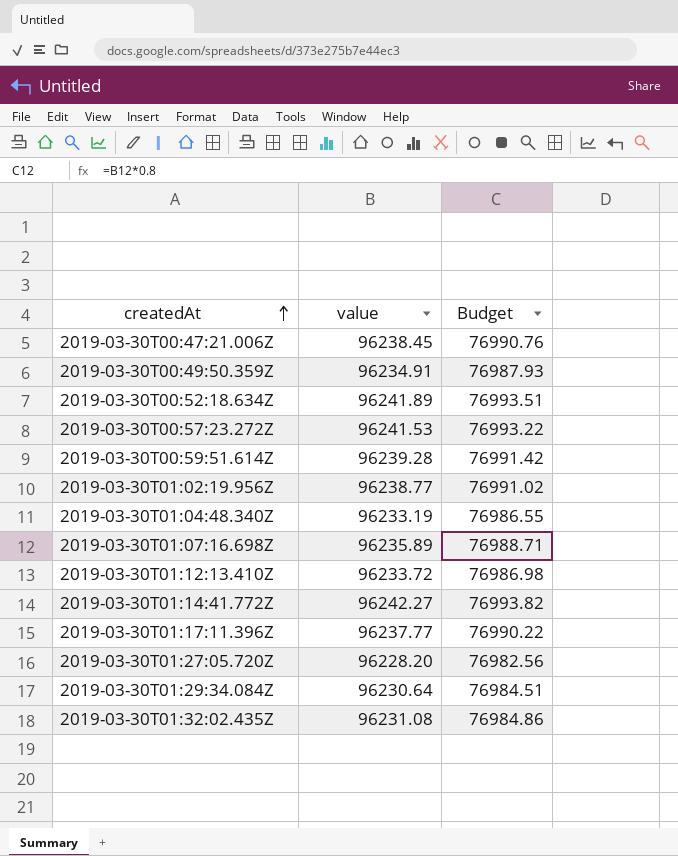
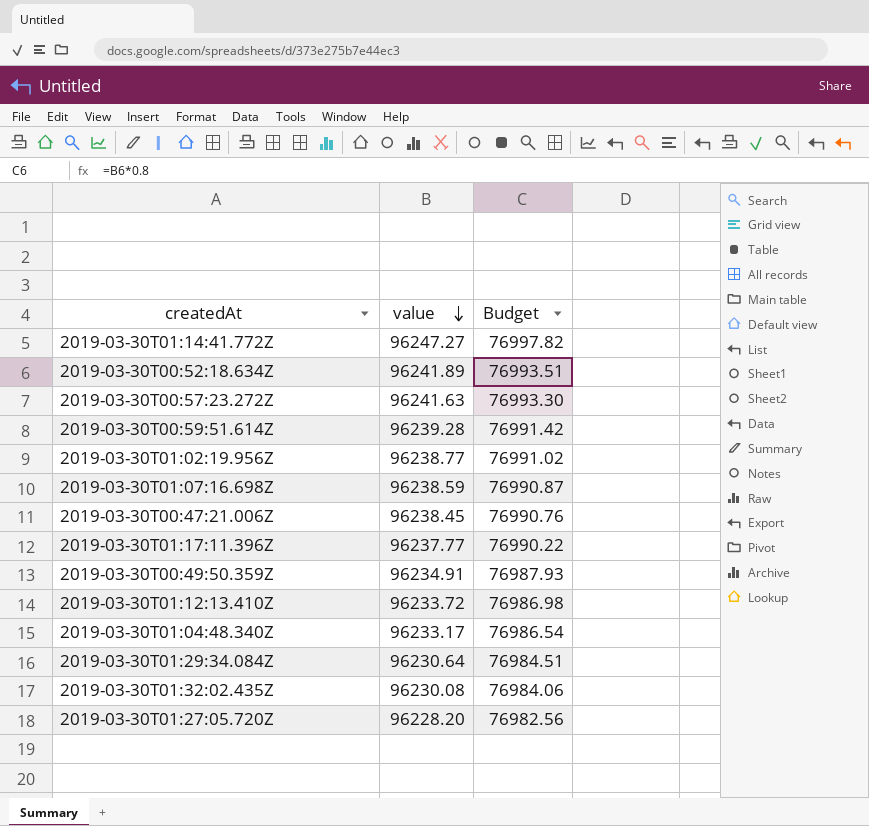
row order: createdAt ascending -> value descending
2019-03-30T01:14:41.772Z | value: 96242.27 -> 96247.27
2019-03-30T01:14:41.772Z | Budget: 76993.82 -> 76997.82
2019-03-30T00:57:23.272Z | value: 96241.53 -> 96241.63
2019-03-30T00:57:23.272Z | Budget: 76993.22 -> 76993.30
2019-03-30T01:07:16.698Z | value: 96235.89 -> 96238.59
2019-03-30T01:07:16.698Z | Budget: 76988.71 -> 76990.87
2019-03-30T01:04:48.340Z | value: 96233.19 -> 96233.17
2019-03-30T01:04:48.340Z | Budget: 76986.55 -> 76986.54
2019-03-30T01:32:02.435Z | value: 96231.08 -> 96230.08
2019-03-30T01:32:02.435Z | Budget: 76984.86 -> 76984.06

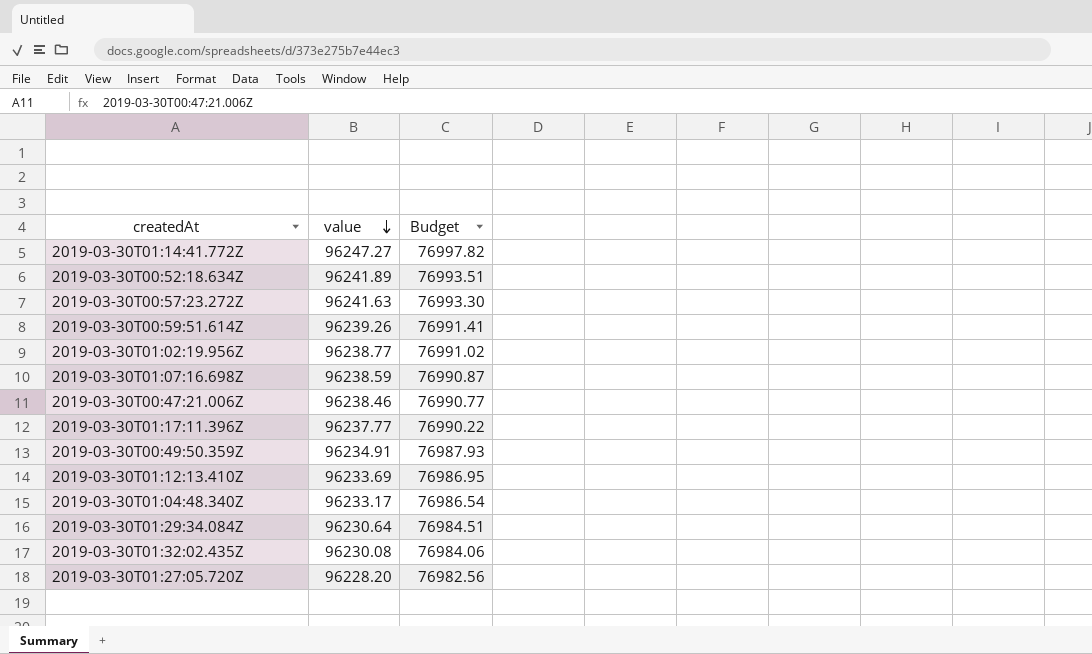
2019-03-30T00:59:51.614Z | value: 96239.28 -> 96239.26
2019-03-30T00:59:51.614Z | Budget: 76991.42 -> 76991.41
2019-03-30T00:47:21.006Z | value: 96238.45 -> 96238.46
2019-03-30T00:47:21.006Z | Budget: 76990.76 -> 76990.77
2019-03-30T01:12:13.410Z | value: 96233.72 -> 96233.69
2019-03-30T01:12:13.410Z | Budget: 76986.98 -> 76986.95

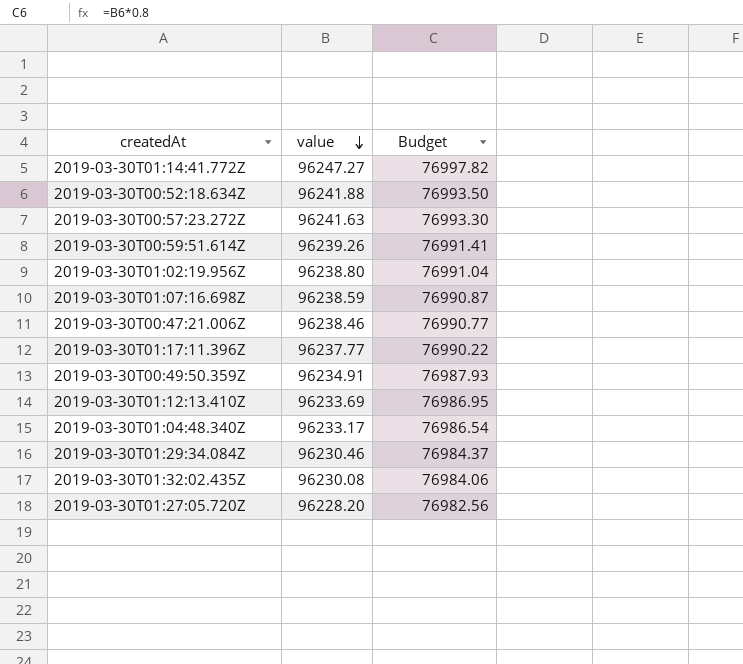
2019-03-30T00:52:18.634Z | value: 96241.89 -> 96241.88
2019-03-30T00:52:18.634Z | Budget: 76993.51 -> 76993.50
2019-03-30T01:02:19.956Z | value: 96238.77 -> 96238.80
2019-03-30T01:02:19.956Z | Budget: 76991.02 -> 76991.04
2019-03-30T01:29:34.084Z | value: 96230.64 -> 96230.46
2019-03-30T01:29:34.084Z | Budget: 76984.51 -> 76984.37

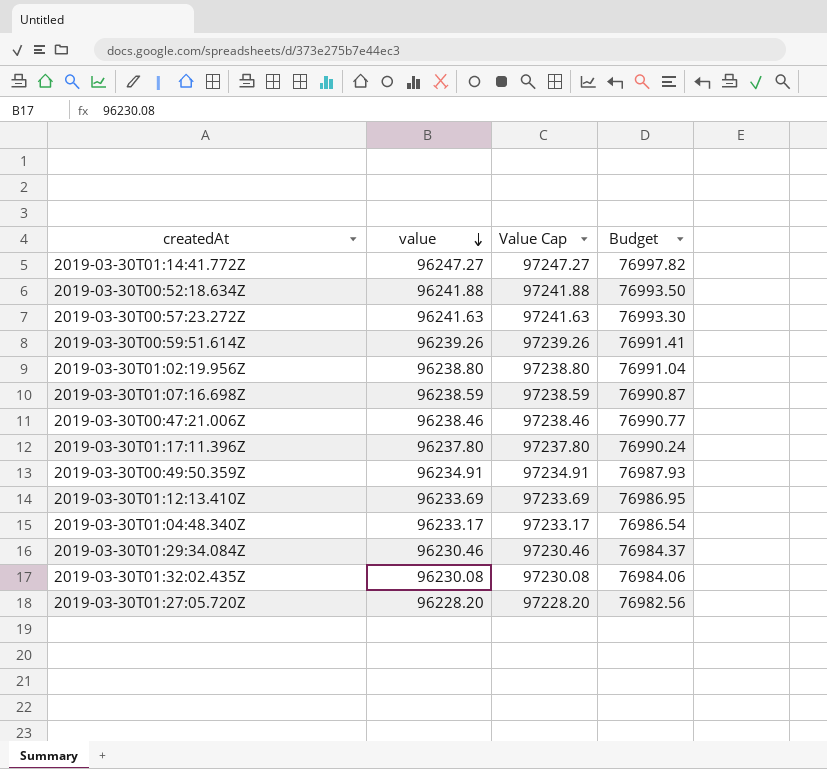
column Value Cap | formula: none -> [value] + 1000
2019-03-30T01:17:11.396Z | value: 96237.77 -> 96237.80
2019-03-30T01:17:11.396Z | Budget: 76990.22 -> 76990.24

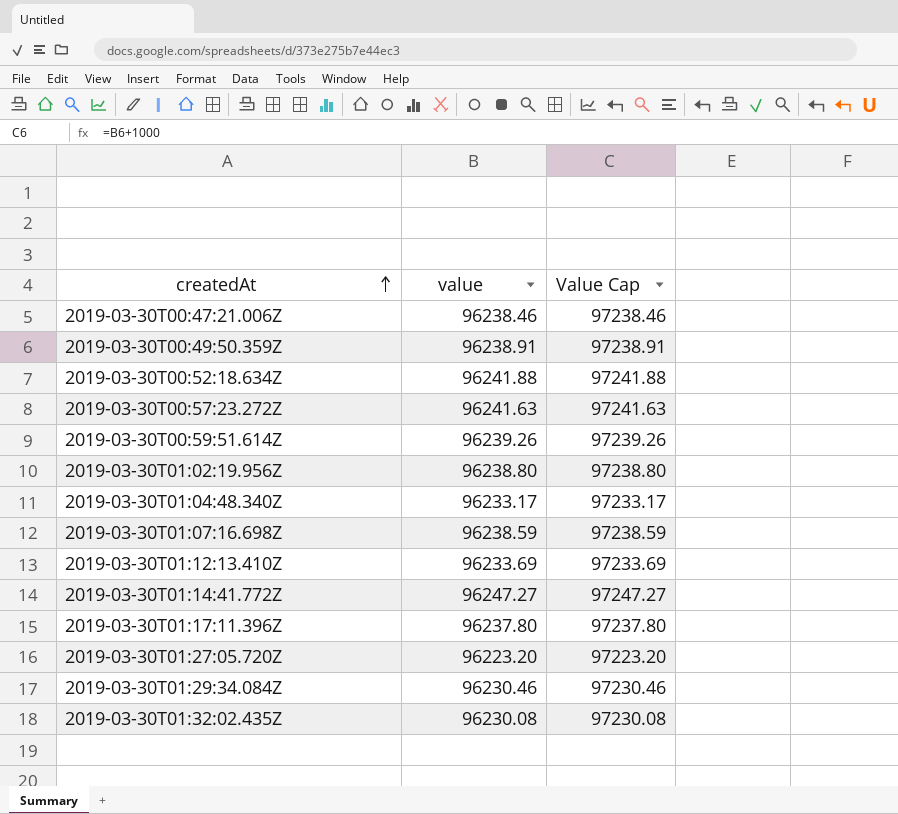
row order: value descending -> createdAt ascending
column Budget | formula: [value] * 0.8 -> none
2019-03-30T00:49:50.359Z | value: 96234.91 -> 96238.91
2019-03-30T00:49:50.359Z | Value Cap: 97234.91 -> 97238.91
2019-03-30T01:27:05.720Z | value: 96228.20 -> 96223.20
2019-03-30T01:27:05.720Z | Value Cap: 97228.20 -> 97223.20

